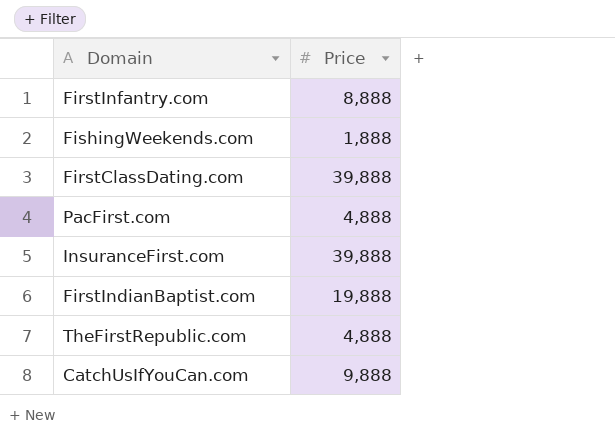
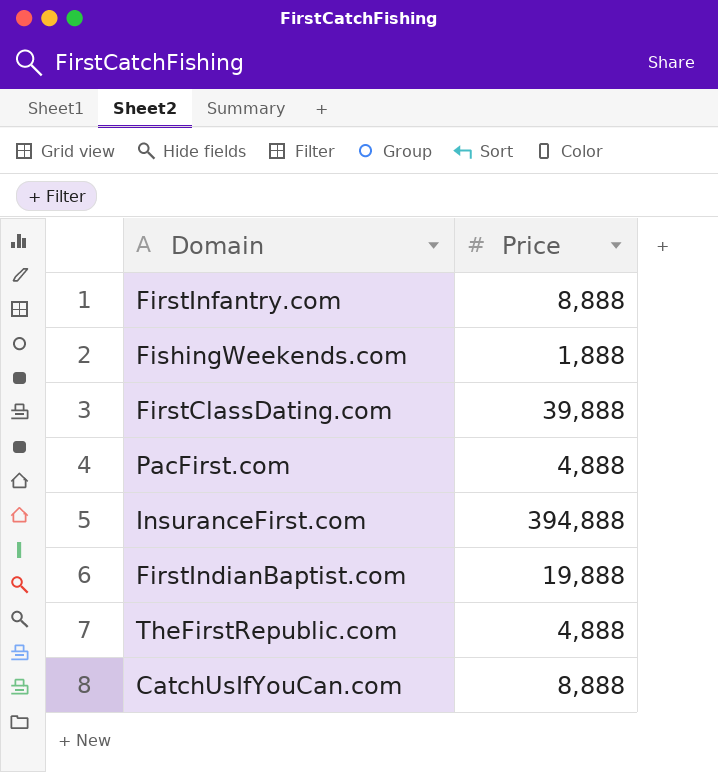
InsuranceFirst.com | Price: 39,888 -> 394,888
CatchUsIfYouCan.com | Price: 9,888 -> 8,888

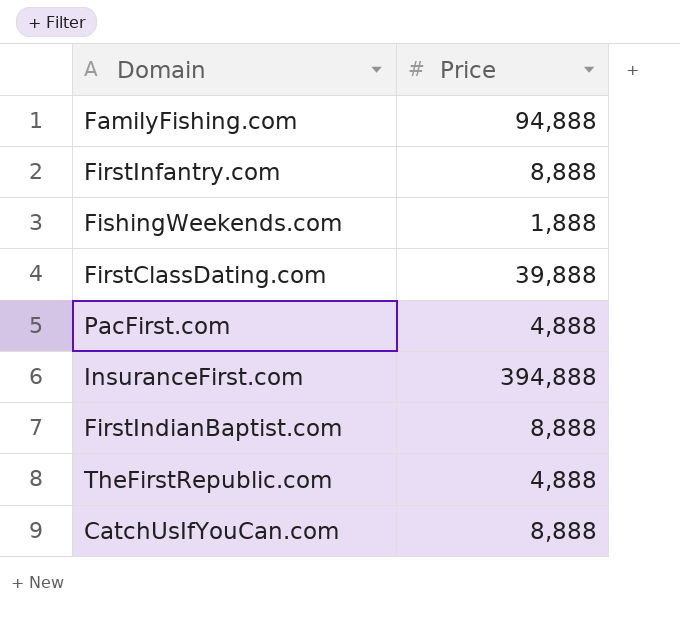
row FamilyFishing.com: none -> 94,888
FirstIndianBaptist.com | Price: 19,888 -> 8,888

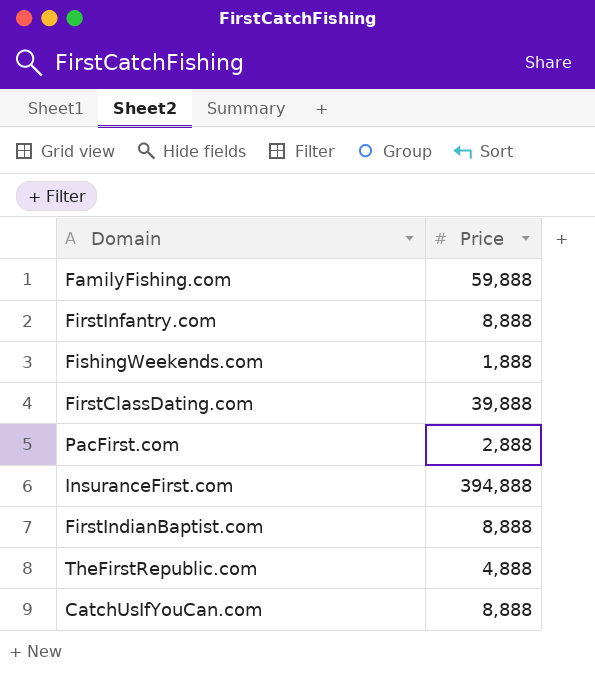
FamilyFishing.com | Price: 94,888 -> 59,888
PacFirst.com | Price: 4,888 -> 2,888

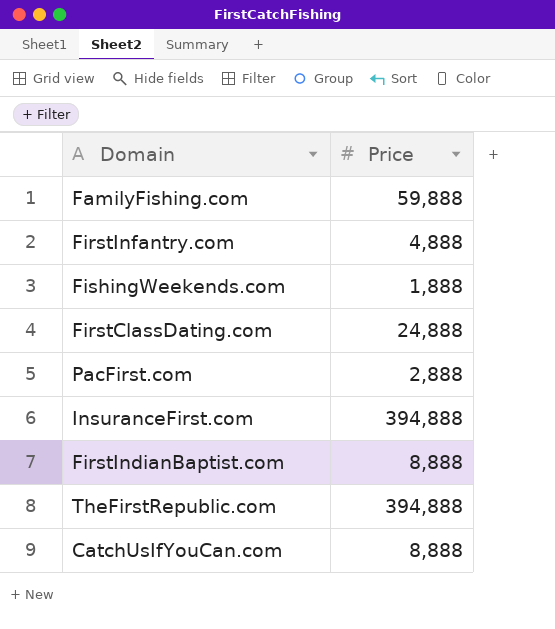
FirstInfantry.com | Price: 8,888 -> 4,888
FirstClassDating.com | Price: 39,888 -> 24,888
TheFirstRepublic.com | Price: 4,888 -> 394,888

